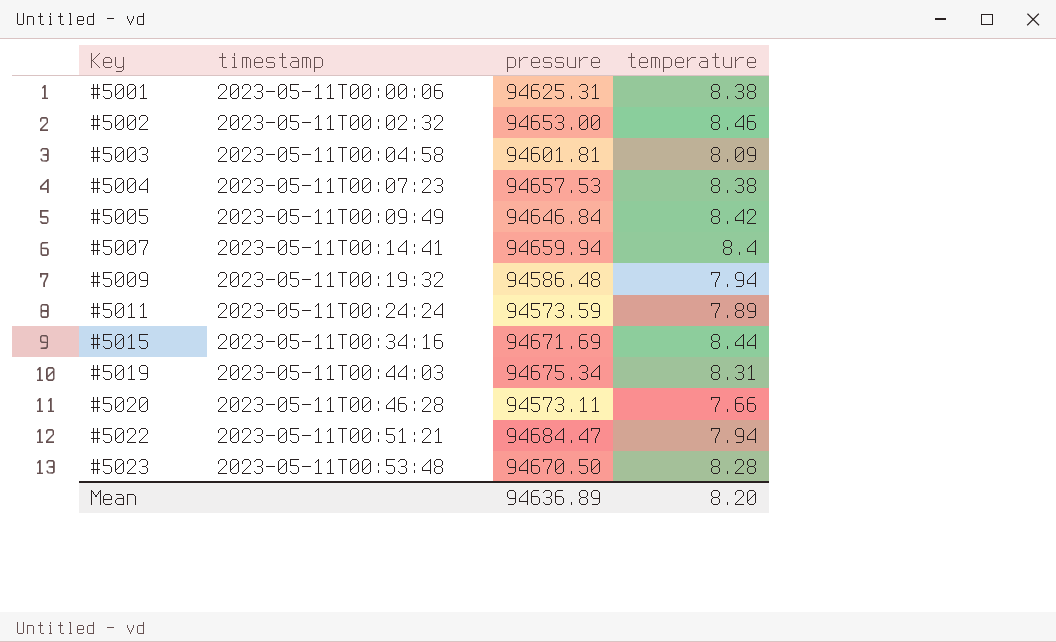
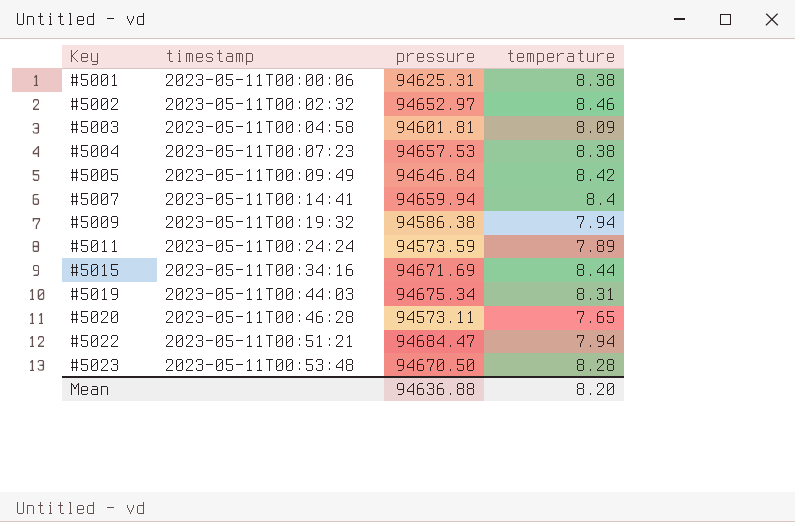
#5002 | pressure: 94653.00 -> 94652.97
#5009 | pressure: 94586.48 -> 94586.38
#5020 | temperature: 7.66 -> 7.65
Mean | pressure: 94636.89 -> 94636.88

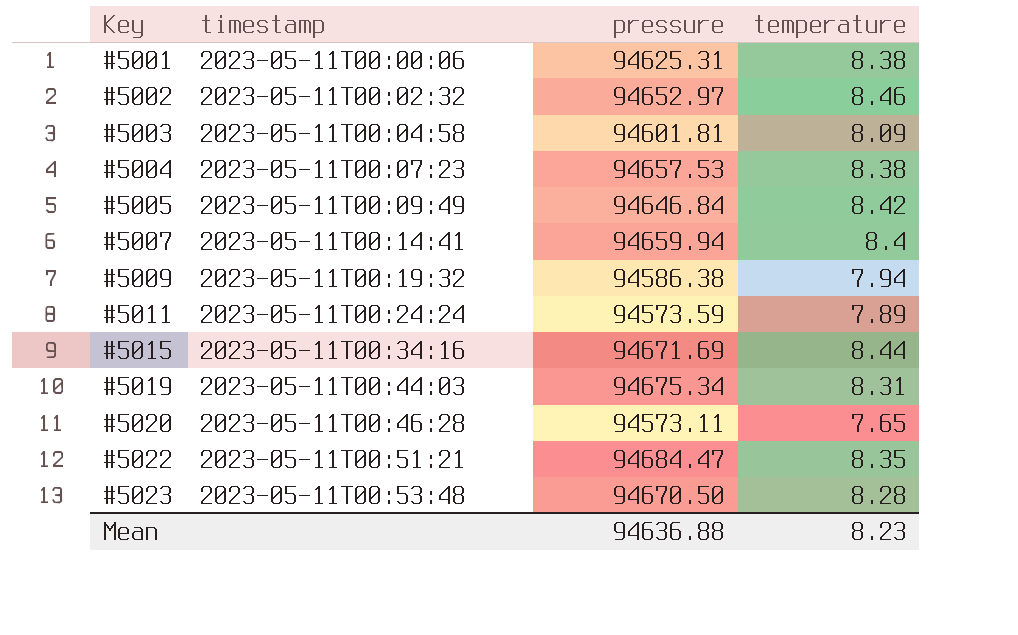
#5022 | temperature: 7.94 -> 8.35
Mean | temperature: 8.20 -> 8.23

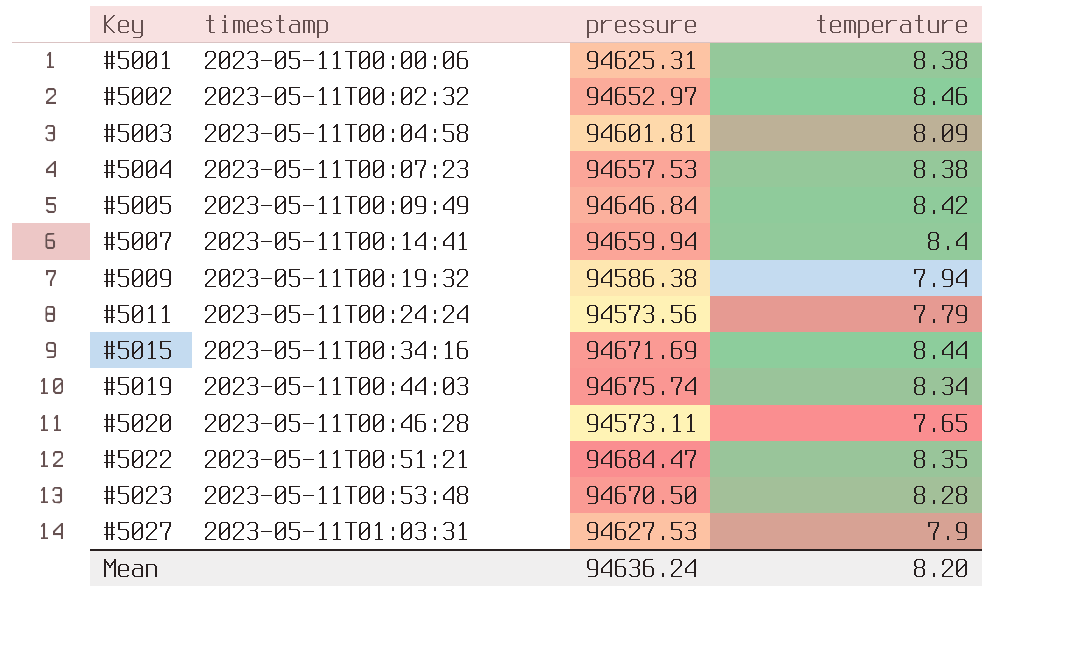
#5011 | pressure: 94573.59 -> 94573.56
#5011 | temperature: 7.89 -> 7.79
#5019 | pressure: 94675.34 -> 94675.74
#5019 | temperature: 8.31 -> 8.34
row #5027: none -> 2023-05-11T01:03:31 | 94627.53 | 7.9
Mean | pressure: 94636.88 -> 94636.24
Mean | temperature: 8.23 -> 8.20

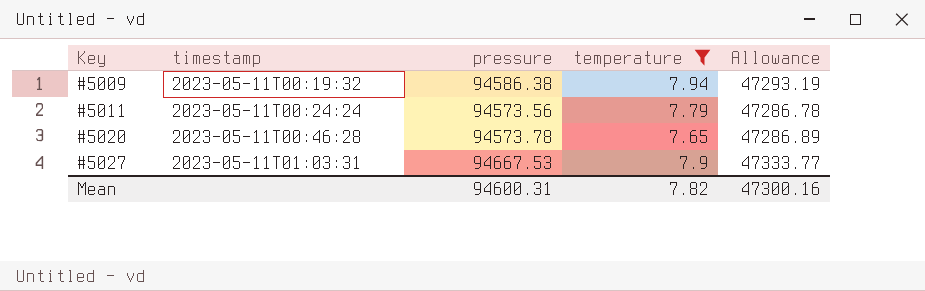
filter: none -> temperature <= 7.94
column Allowance | formula: none -> [pressure] * 0.5
#5020 | pressure: 94573.11 -> 94573.78
#5027 | pressure: 94627.53 -> 94667.53
Mean | pressure: 94636.24 -> 94600.31
Mean | temperature: 8.20 -> 7.82

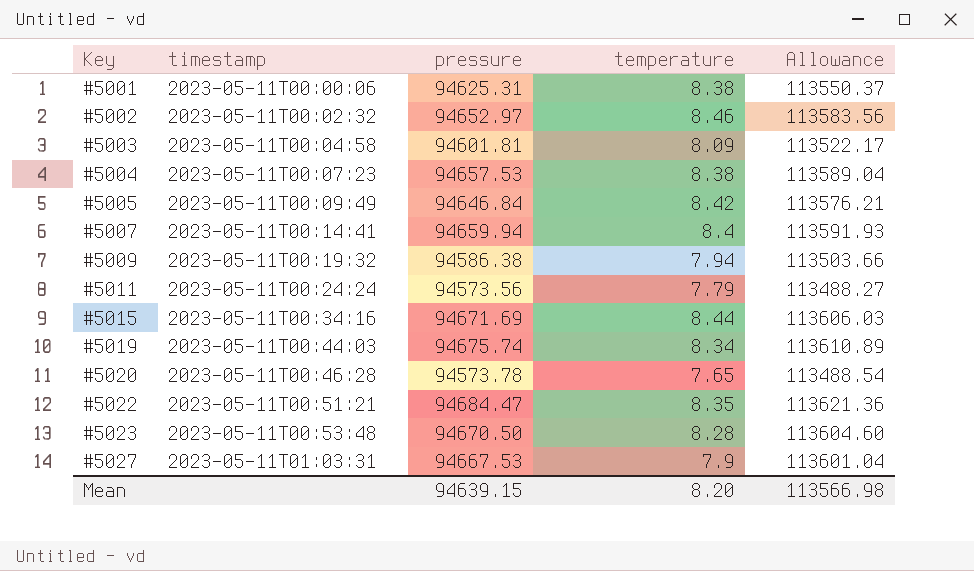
filter: temperature <= 7.94 -> none
column Allowance | formula: [pressure] * 0.5 -> [pressure] * 1.2
Mean | pressure: 94600.31 -> 94639.15
Mean | temperature: 7.82 -> 8.20
Mean | Allowance: 47300.16 -> 113566.98

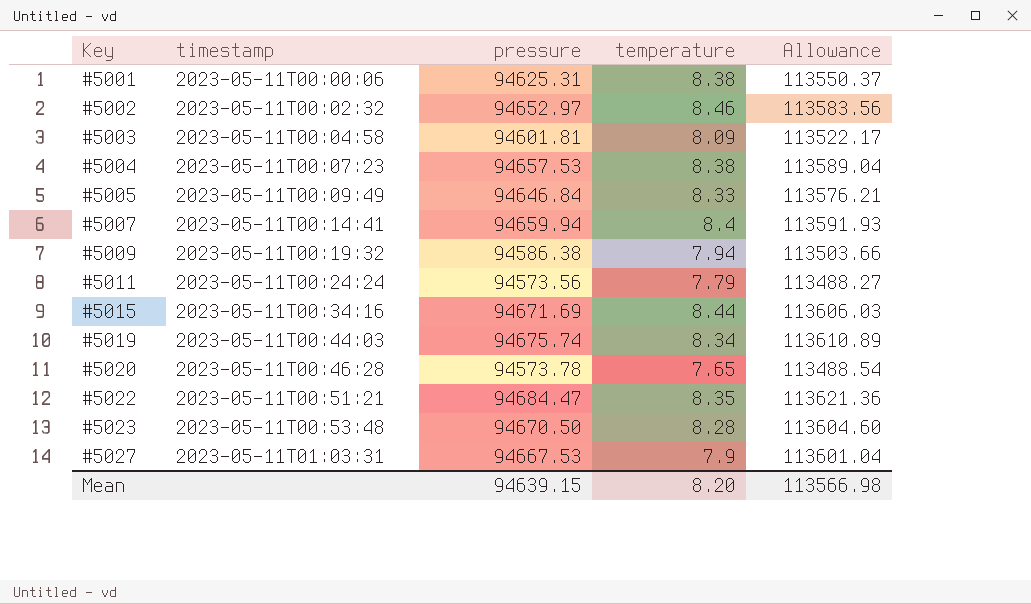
#5005 | temperature: 8.42 -> 8.33

